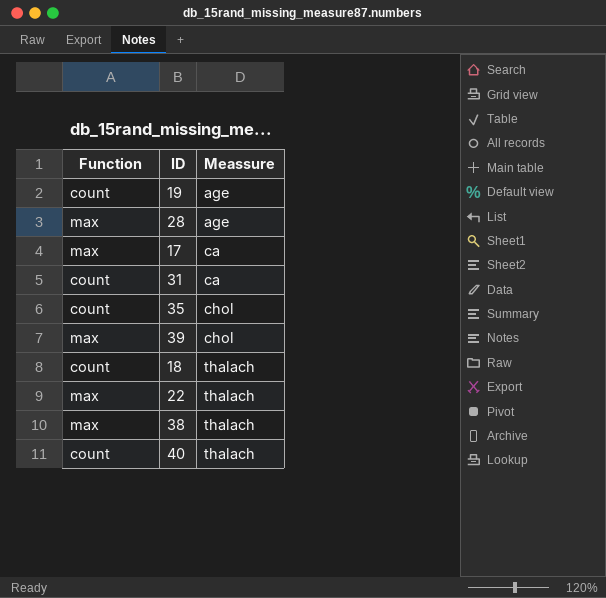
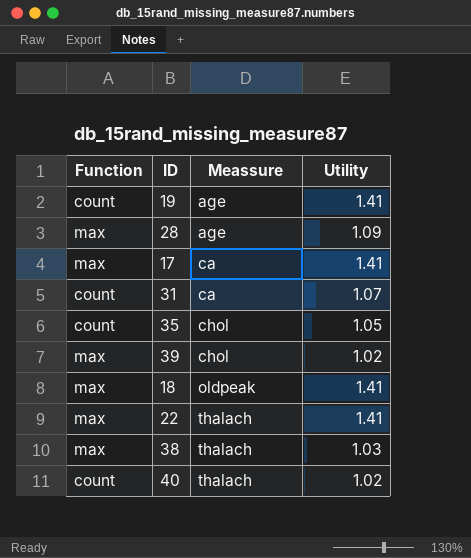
column Utility | position: none -> 4
18 | Function: count -> max
18 | Meassure: thalach -> oldpeak

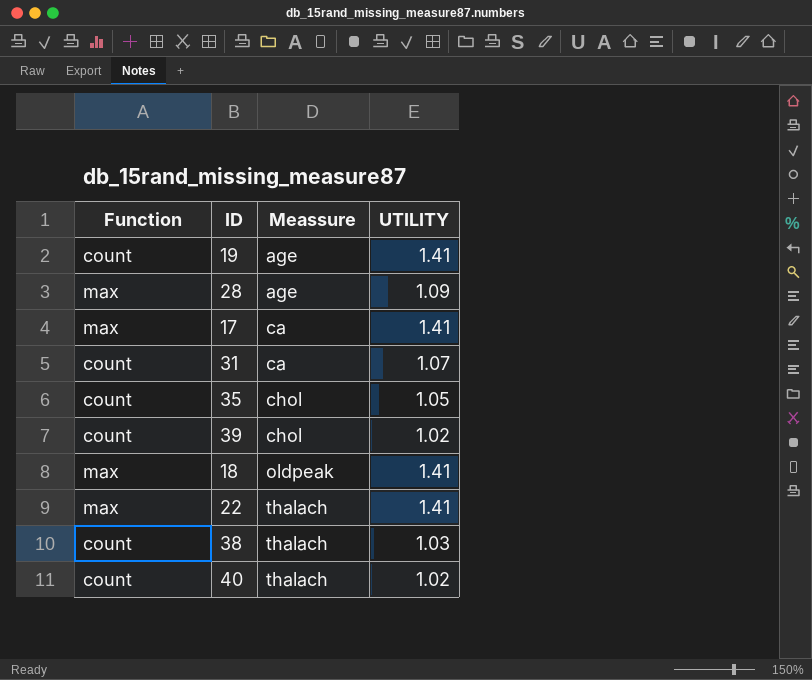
column name: Utility -> UTILITY
39 | Function: max -> count
38 | Function: max -> count

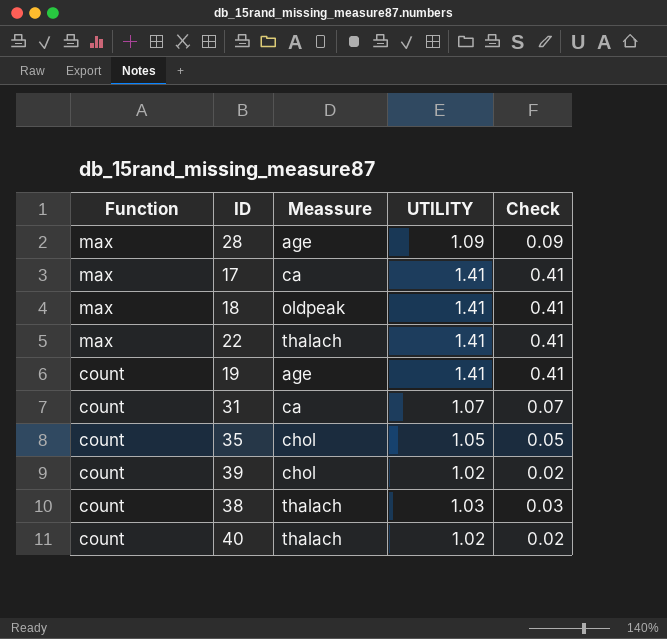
row order: Meassure ascending -> Function descending
column Check | formula: none -> [UTILITY] - 1

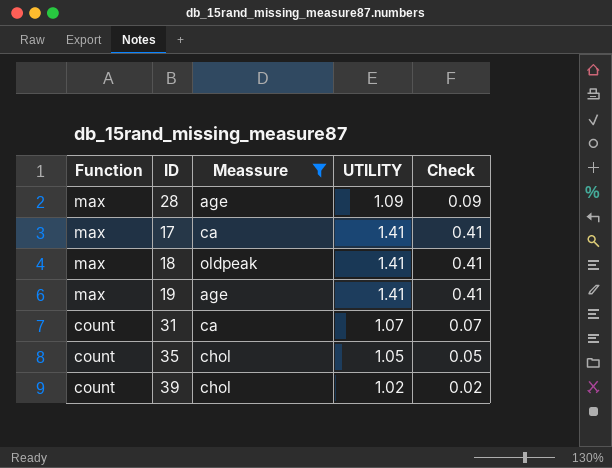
filter: none -> Meassure != thalach
19 | Function: count -> max

